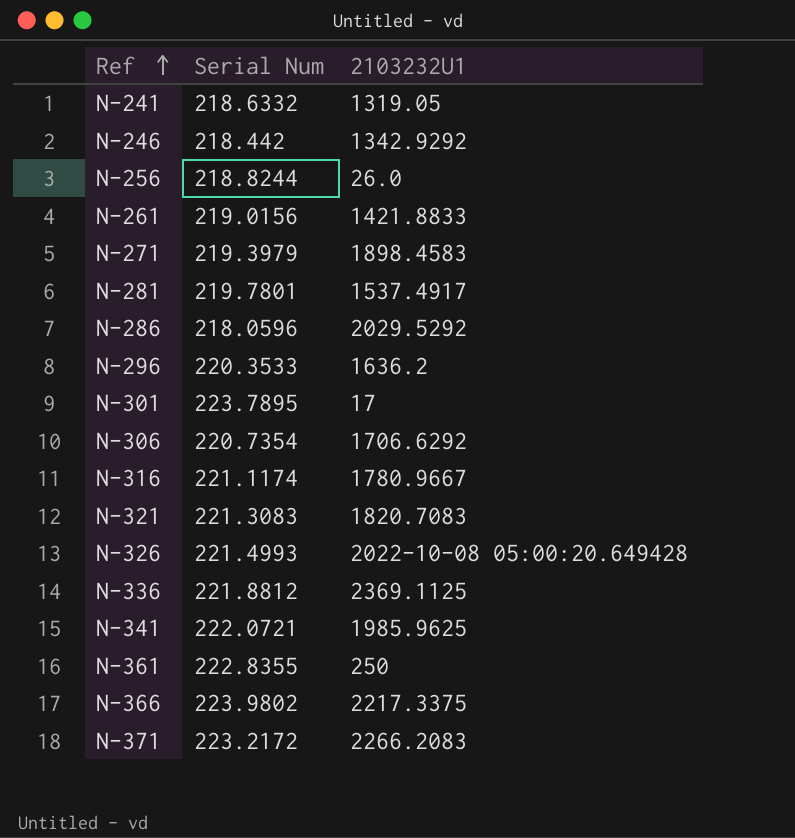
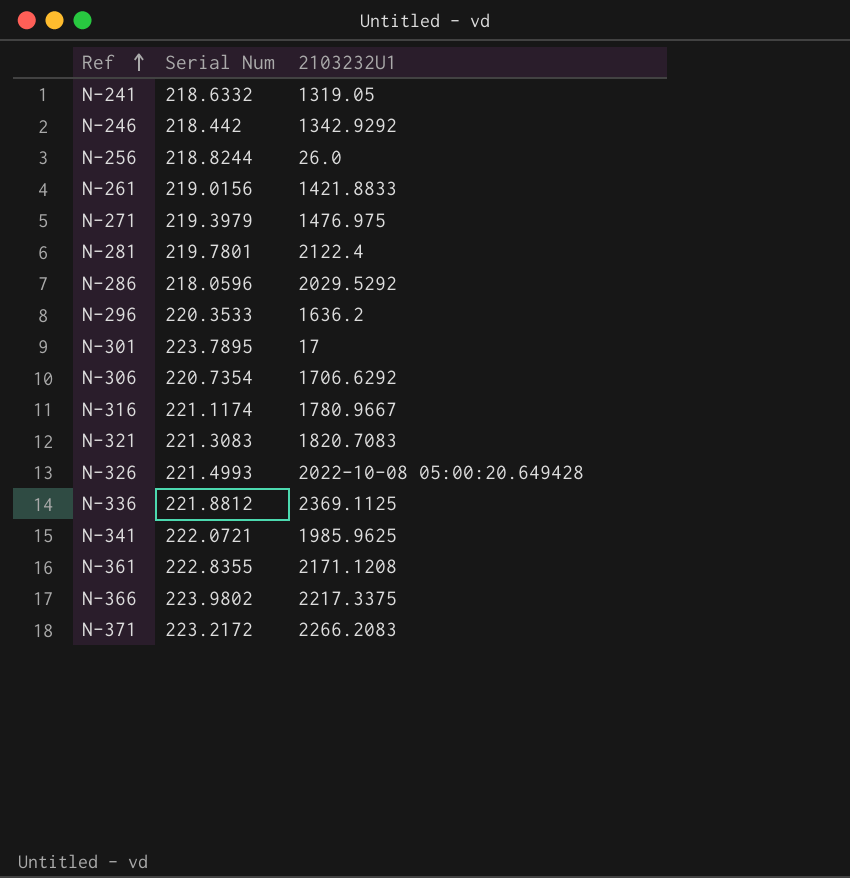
N-271 | 2103232U1: 1898.4583 -> 1476.975
N-281 | 2103232U1: 1537.4917 -> 2122.4
N-361 | 2103232U1: 250 -> 2171.1208

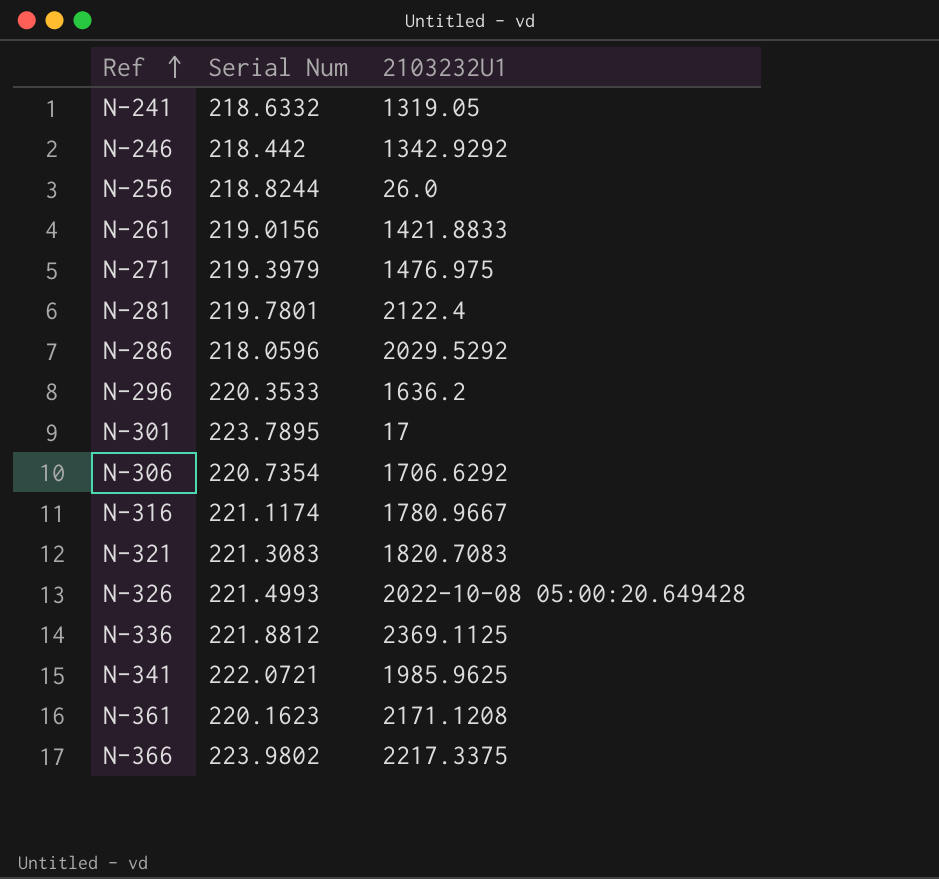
row N-371: 223.2172 | 2266.2083 -> none
N-361 | Serial Num: 222.8355 -> 220.1623

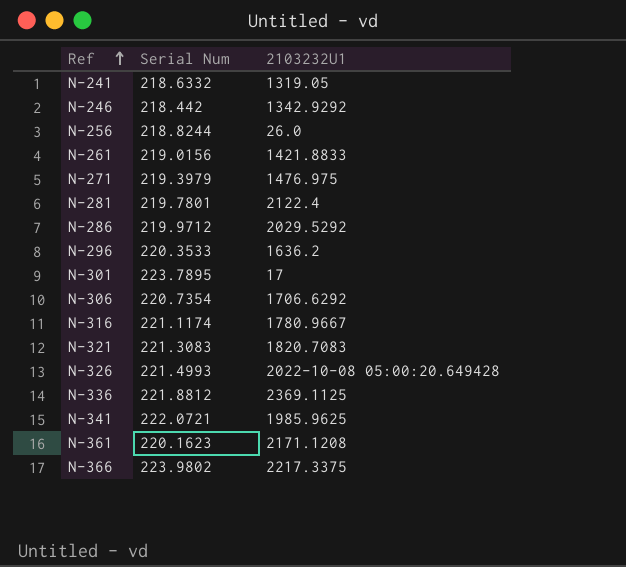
N-286 | Serial Num: 218.0596 -> 219.9712

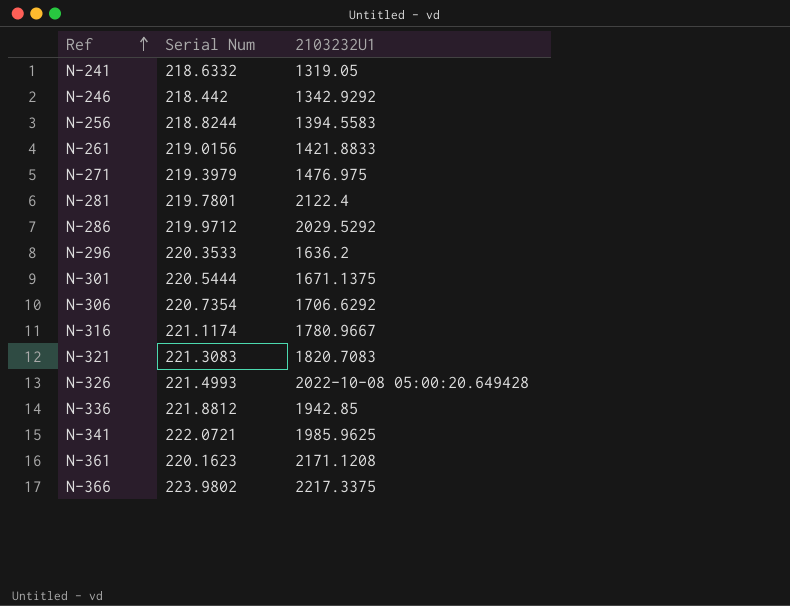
N-256 | 2103232U1: 26.0 -> 1394.5583
N-301 | Serial Num: 223.7895 -> 220.5444
N-301 | 2103232U1: 17 -> 1671.1375
N-336 | 2103232U1: 2369.1125 -> 1942.85

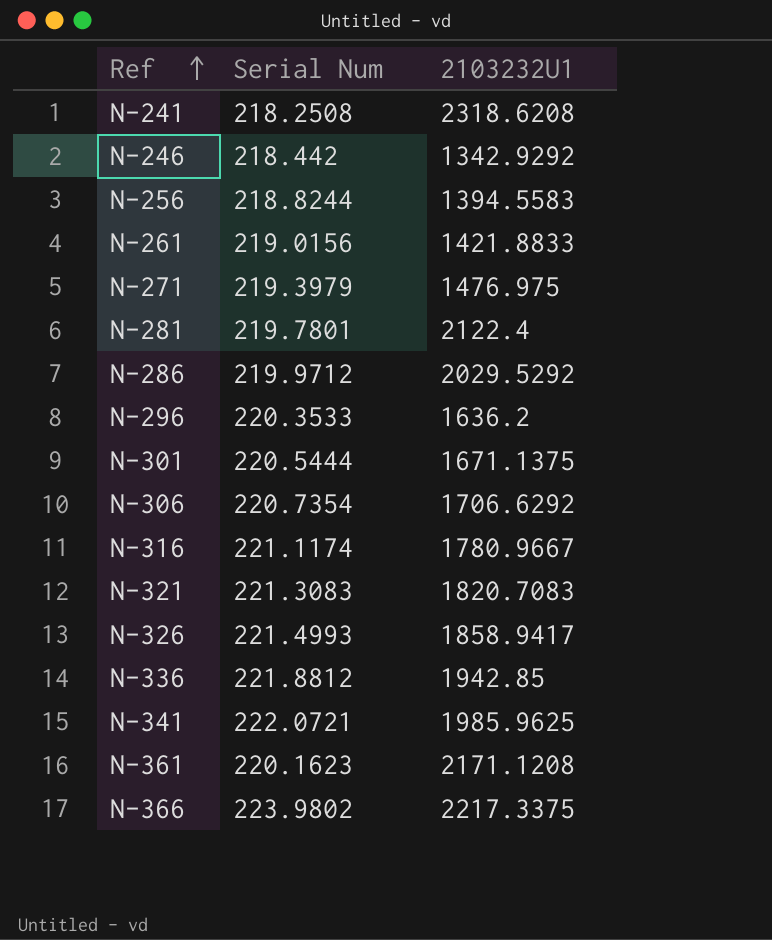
N-241 | Serial Num: 218.6332 -> 218.2508
N-241 | 2103232U1: 1319.05 -> 2318.6208
N-326 | 2103232U1: 2022-10-08 05:00:20.649428 -> 1858.9417

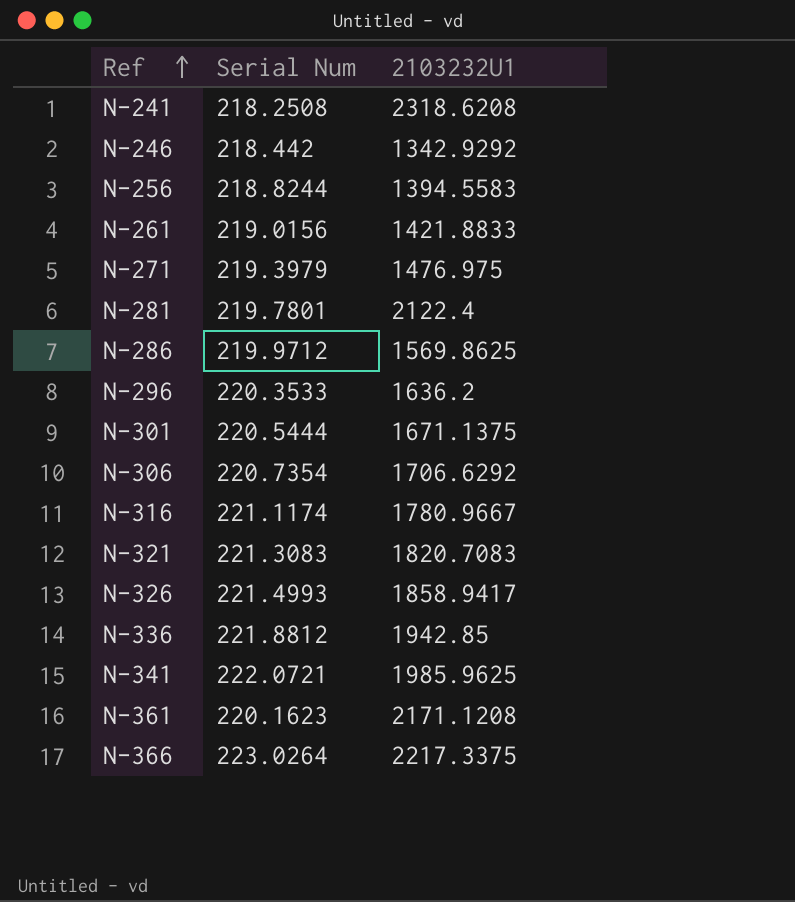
N-286 | 2103232U1: 2029.5292 -> 1569.8625
N-366 | Serial Num: 223.9802 -> 223.0264

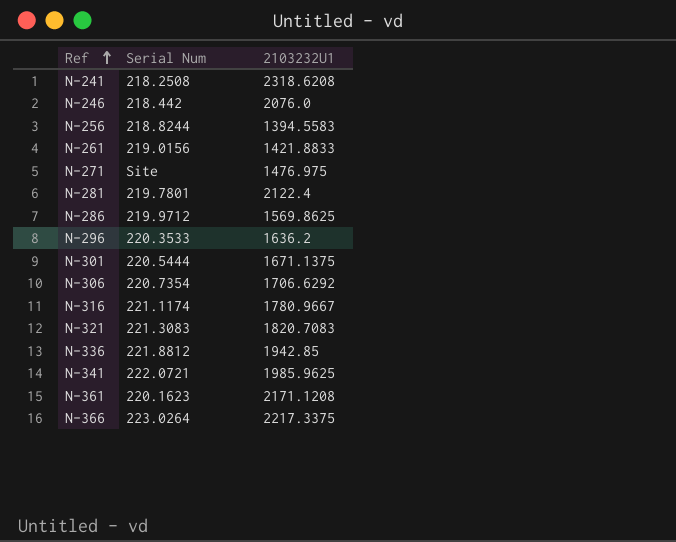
row N-326: 221.4993 | 1858.9417 -> none
N-246 | 2103232U1: 1342.9292 -> 2076.0
N-271 | Serial Num: 219.3979 -> Site

